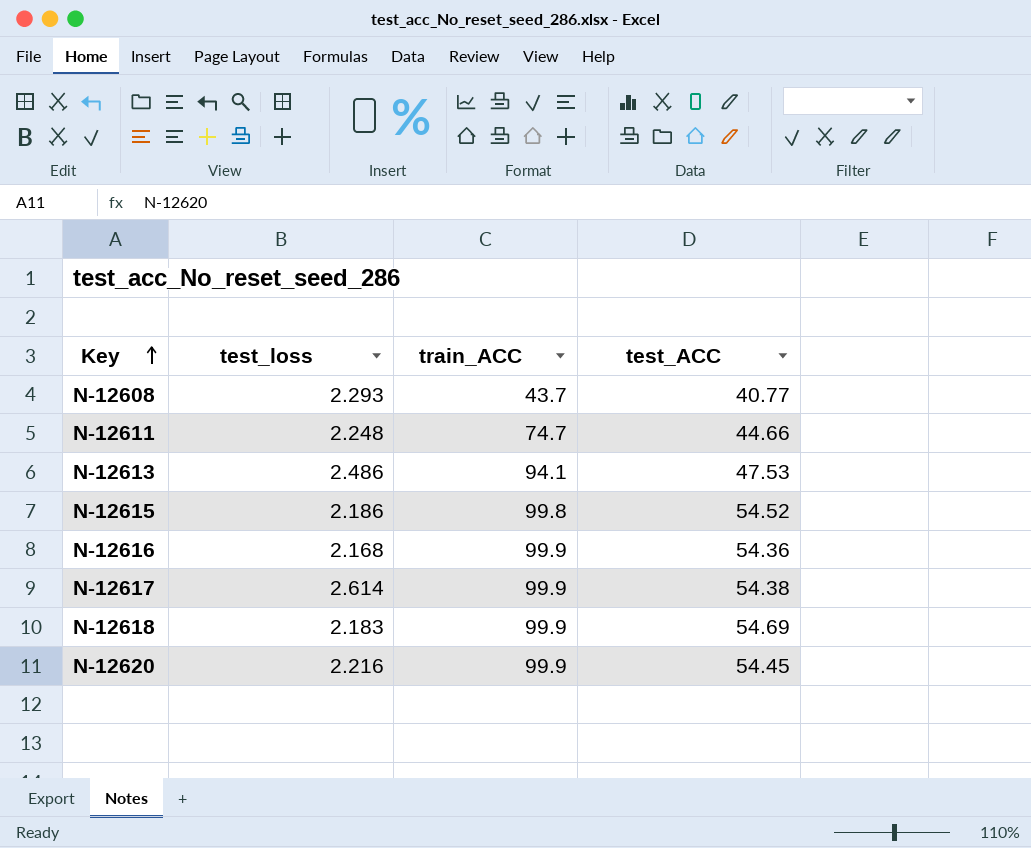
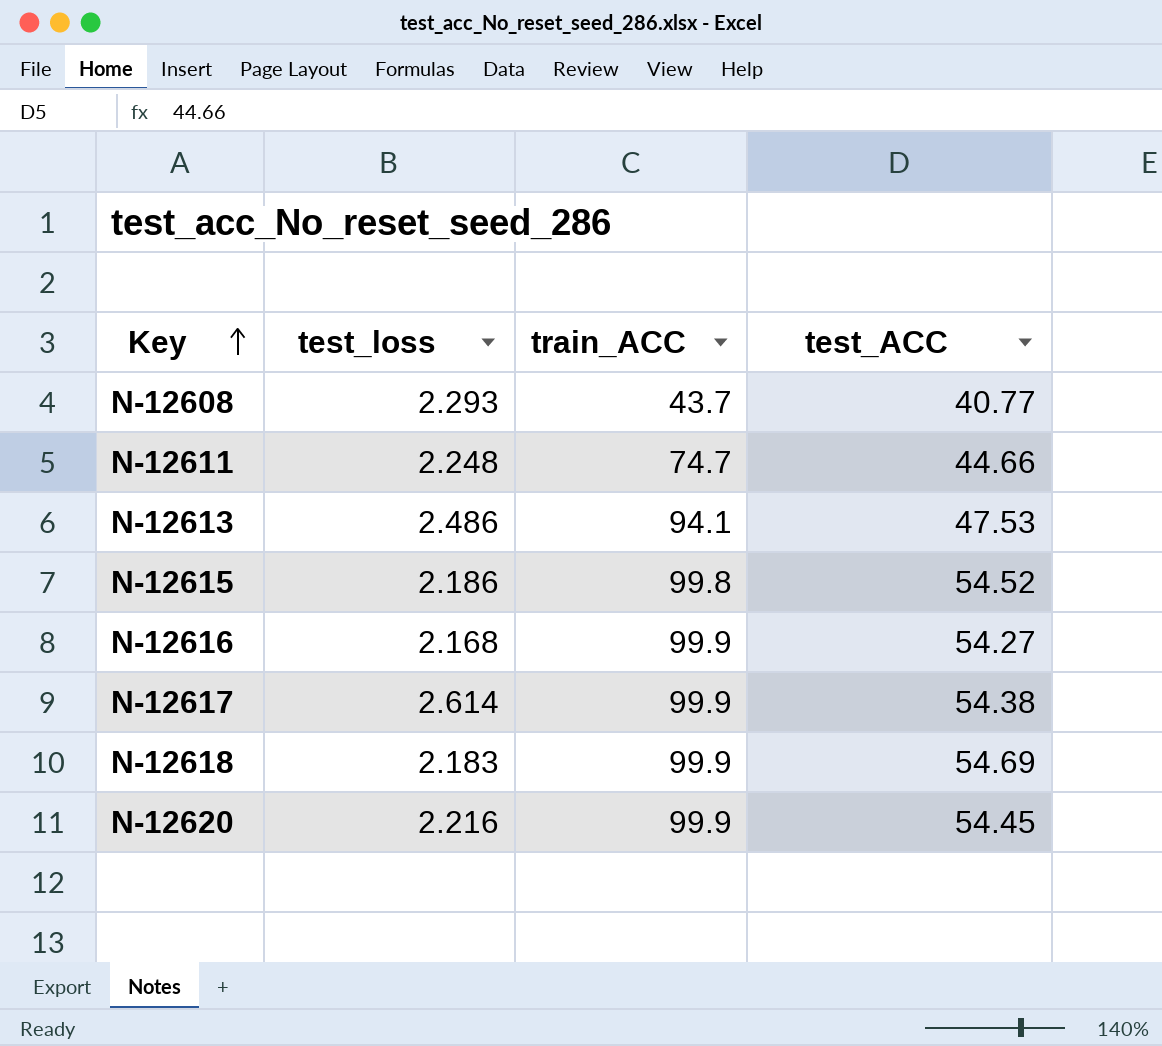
N-12616 | test_ACC: 54.36 -> 54.27

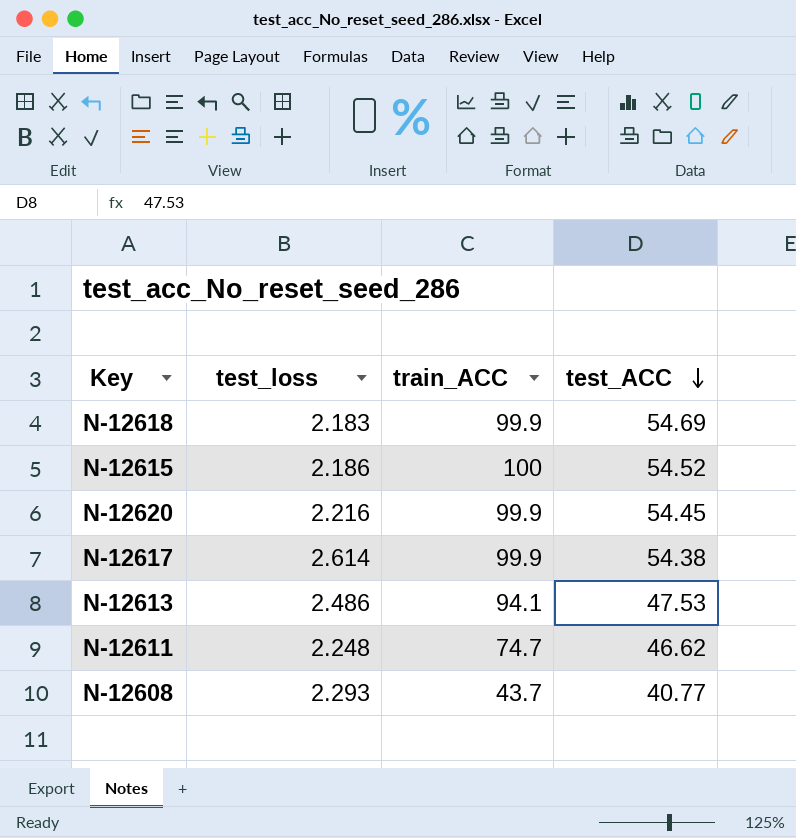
row order: Key ascending -> test_ACC descending
row N-12616: 2.168 | 99.9 | 54.27 -> none
N-12615 | train_ACC: 99.8 -> 100
N-12611 | test_ACC: 44.66 -> 46.62

